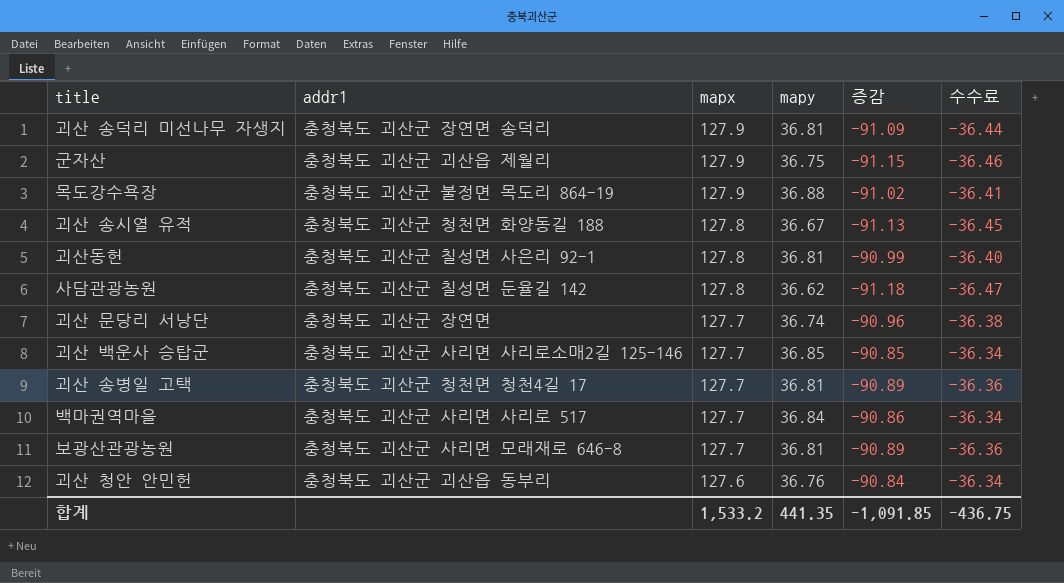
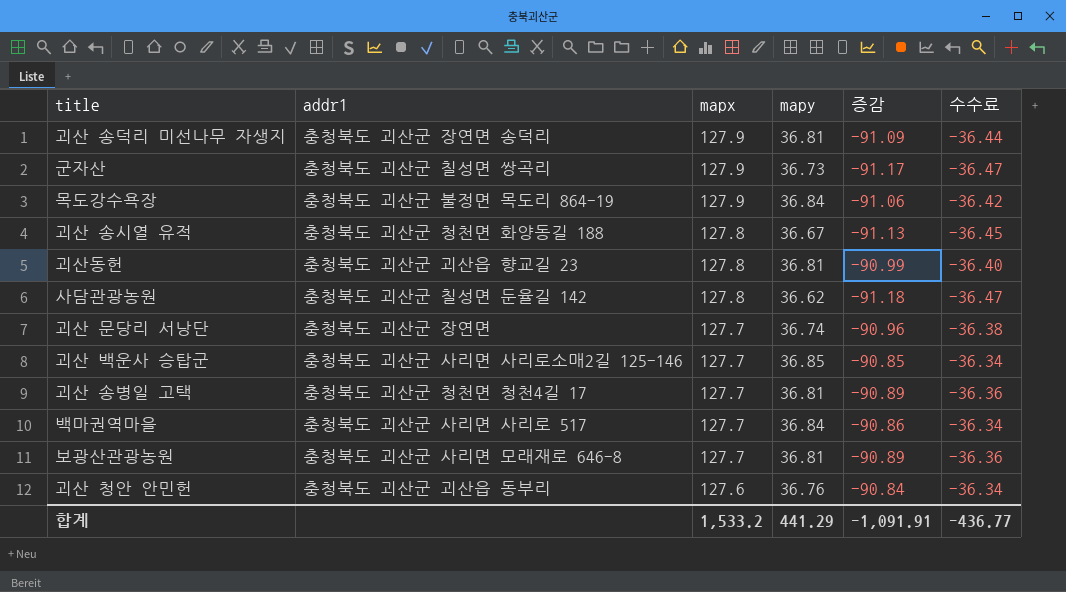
군자산 | addr1: 충청북도 괴산군 괴산읍 제월리 -> 충청북도 괴산군 칠성면 쌍곡리
군자산 | mapy: 36.75 -> 36.73
군자산 | 증감: -91.15 -> -91.17
군자산 | 수수료: -36.46 -> -36.47
목도강수욕장 | mapy: 36.88 -> 36.84
목도강수욕장 | 증감: -91.02 -> -91.06
목도강수욕장 | 수수료: -36.41 -> -36.42
괴산동헌 | addr1: 충청북도 괴산군 칠성면 사은리 92-1 -> 충청북도 괴산군 괴산읍 향교길 23
합계 | mapy: 441.35 -> 441.29
합계 | 증감: -1,091.85 -> -1,091.91
합계 | 수수료: -436.75 -> -436.77

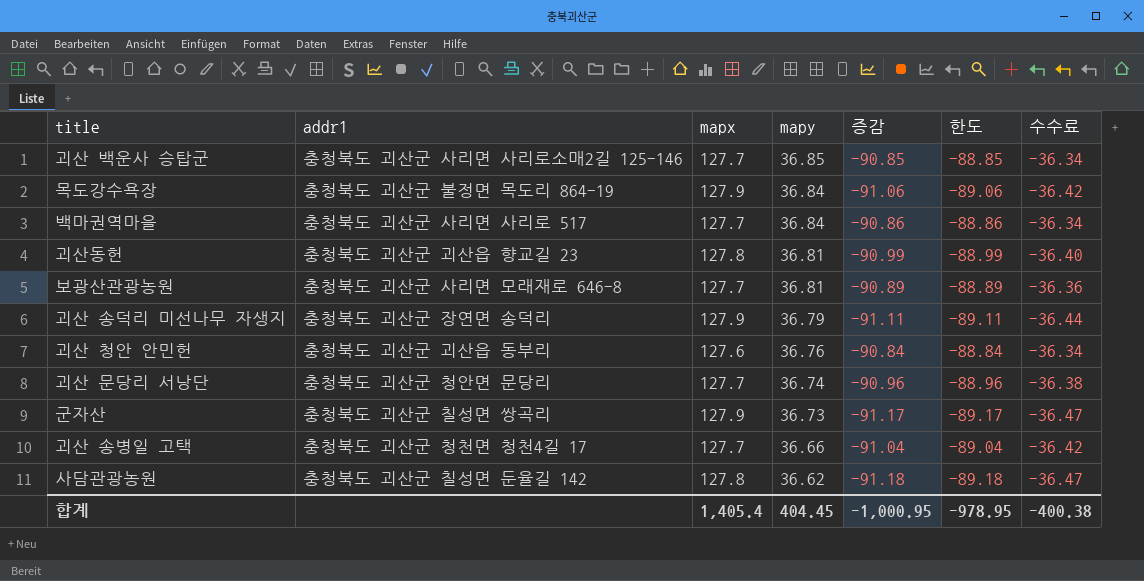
row order: mapx descending -> mapy descending
column 한도 | formula: none -> [증감] + 2
row 괴산 송시열 유적: 충청북도 괴산군 청천면 화양동길 188 | 127.8 | 36.67 | -91.13 | -36.45 -> none
괴산 송덕리 미선나무 자생지 | mapy: 36.81 -> 36.79
괴산 송덕리 미선나무 자생지 | 증감: -91.09 -> -91.11
괴산 문당리 서낭단 | addr1: 충청북도 괴산군 장연면 -> 충청북도 괴산군 청안면 문당리
괴산 송병일 고택 | mapy: 36.81 -> 36.66
괴산 송병일 고택 | 증감: -90.89 -> -91.04
괴산 송병일 고택 | 수수료: -36.36 -> -36.42
합계 | mapx: 1,533.2 -> 1,405.4
합계 | mapy: 441.29 -> 404.45
합계 | 증감: -1,091.91 -> -1,000.95
합계 | 수수료: -436.77 -> -400.38

